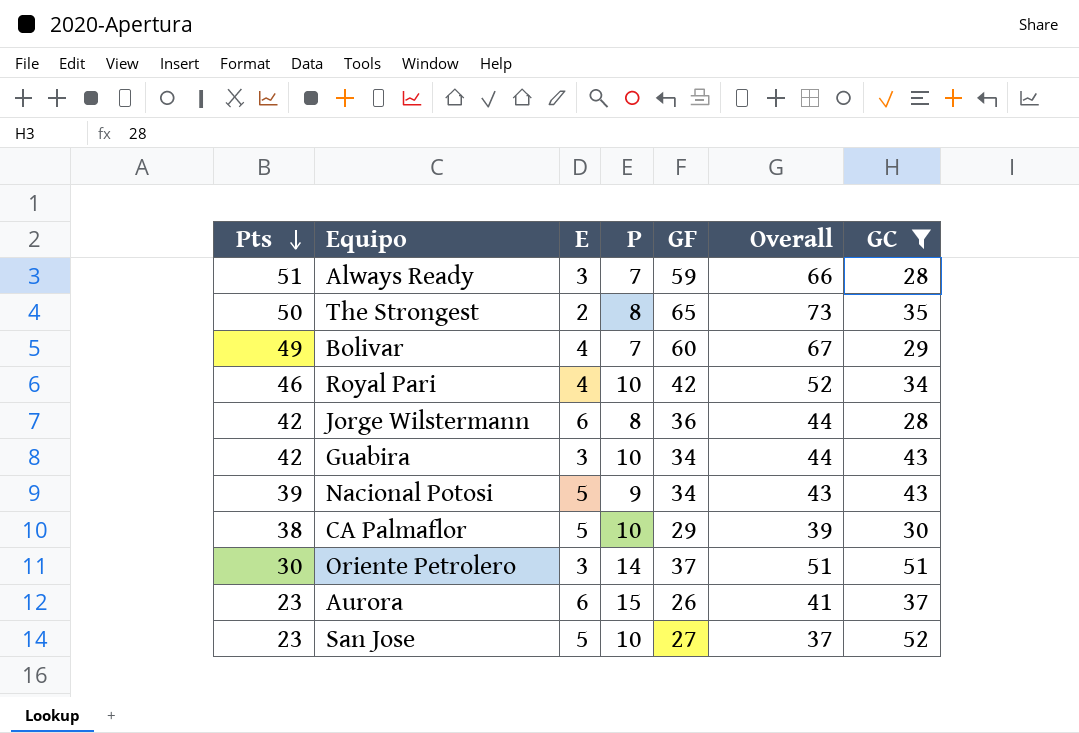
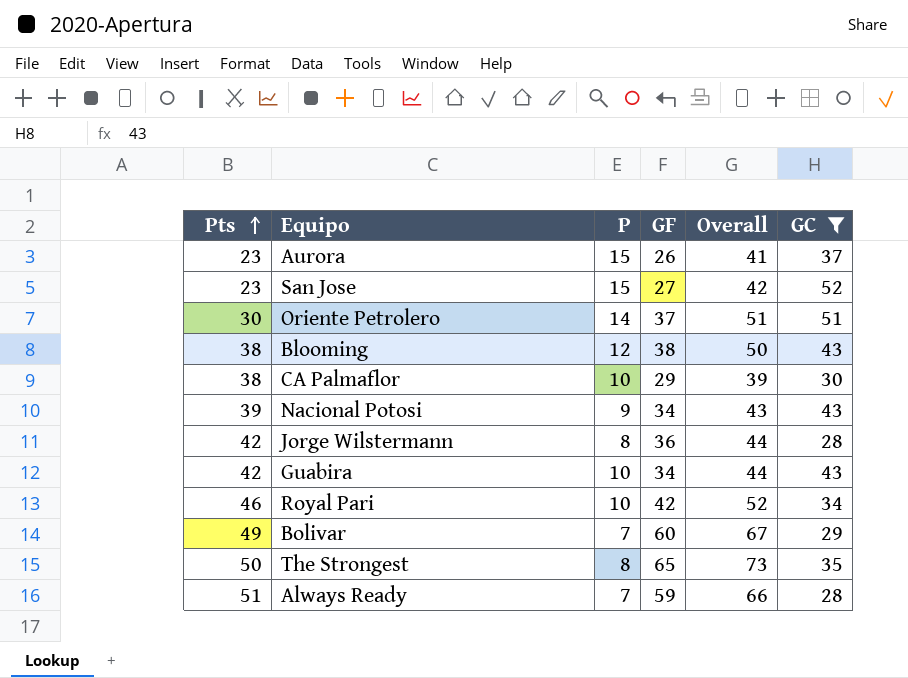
row order: Pts descending -> Pts ascending
column E | position: 3 -> none
San Jose | P: 10 -> 15
San Jose | Overall: 37 -> 42
row Blooming: none -> 38 | 12 | 38 | 50 | 43

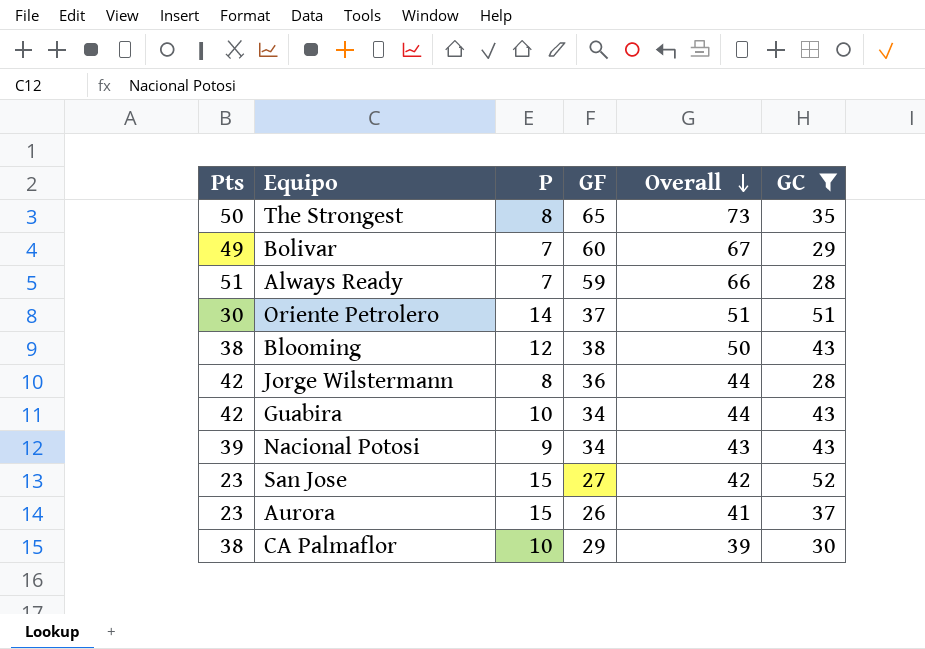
row order: Pts ascending -> Overall descending
row Royal Pari: 46 | 10 | 42 | 52 | 34 -> none

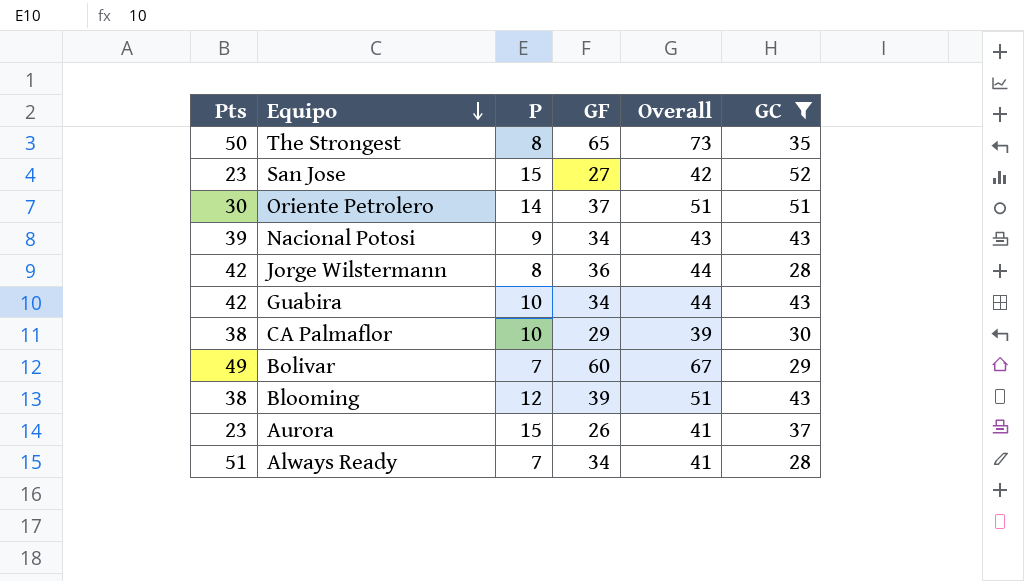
row order: Overall descending -> Equipo descending
Blooming | GF: 38 -> 39
Blooming | Overall: 50 -> 51
Always Ready | GF: 59 -> 34
Always Ready | Overall: 66 -> 41

